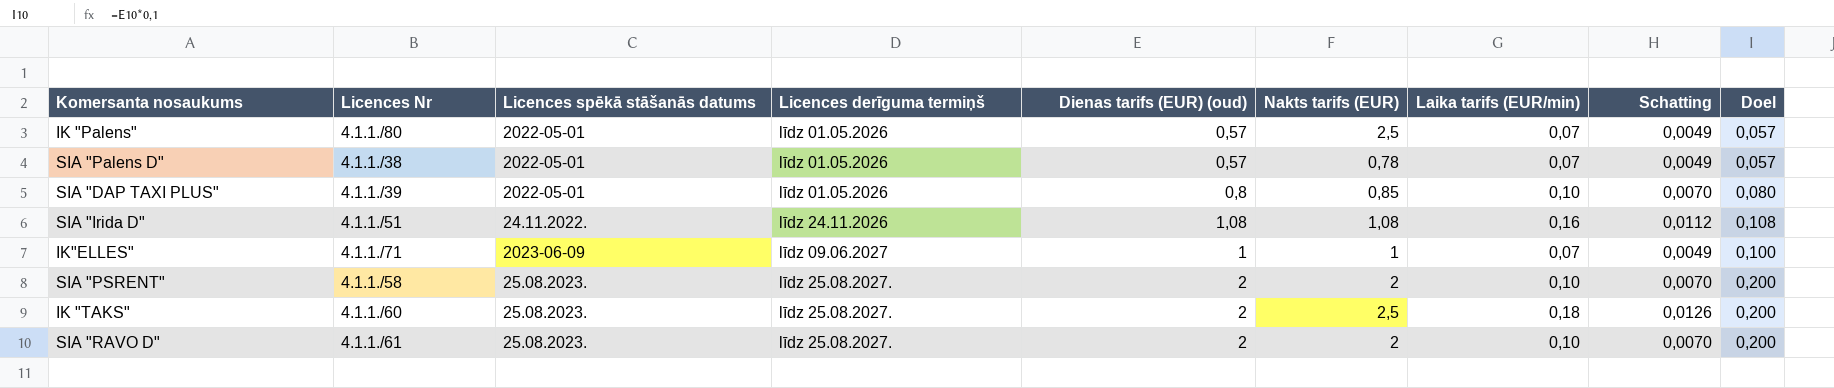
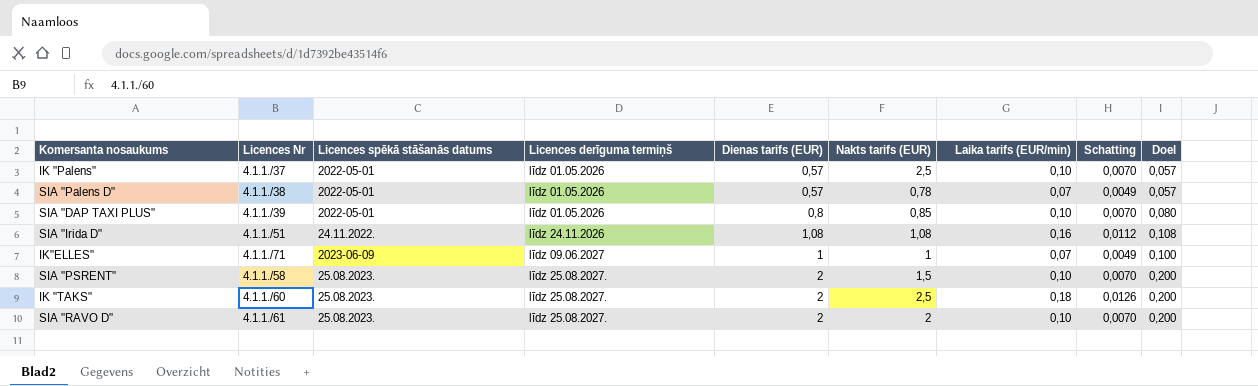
column name: Dienas tarifs (EUR) (oud) -> Dienas tarifs (EUR)
IK "Palens" | Licences Nr: 4.1.1./80 -> 4.1.1./37
IK "Palens" | Laika tarifs (EUR/min): 0,07 -> 0,10
IK "Palens" | Schatting: 0,0049 -> 0,0070
SIA "PSRENT" | Nakts tarifs (EUR): 2 -> 1,5

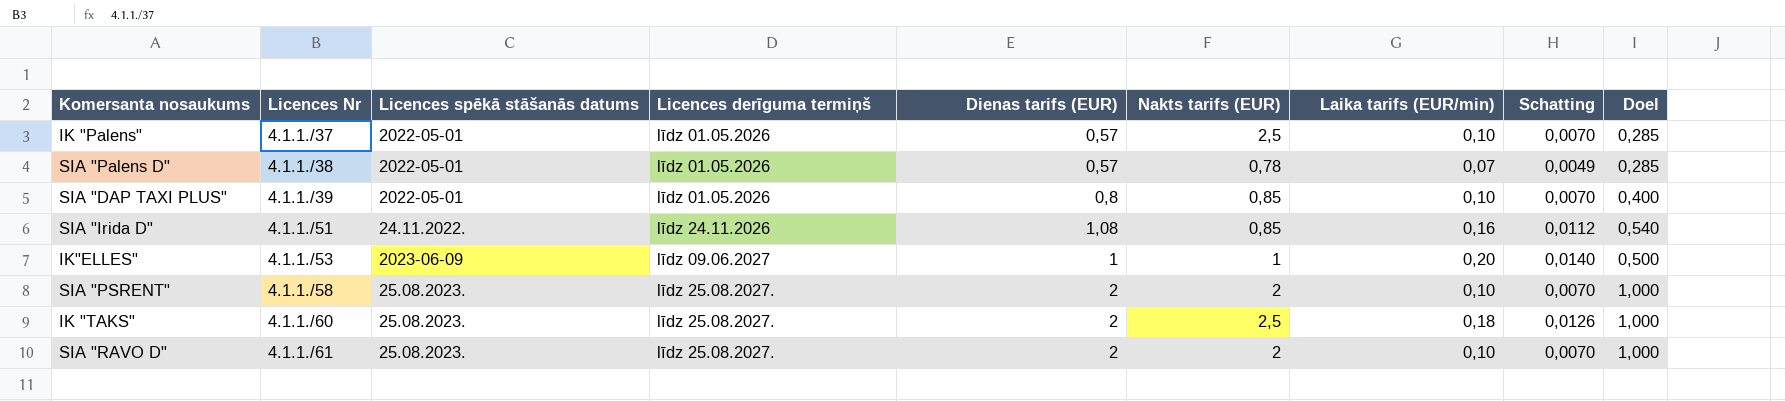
column Doel | formula: [Dienas tarifs (EUR)] * 0,1 -> [Dienas tarifs (EUR)] * 0,5
SIA "Irida D" | Nakts tarifs (EUR): 1,08 -> 0,85
IK"ELLES" | Licences Nr: 4.1.1./71 -> 4.1.1./53
IK"ELLES" | Laika tarifs (EUR/min): 0,07 -> 0,20
IK"ELLES" | Schatting: 0,0049 -> 0,0140
SIA "PSRENT" | Nakts tarifs (EUR): 1,5 -> 2

